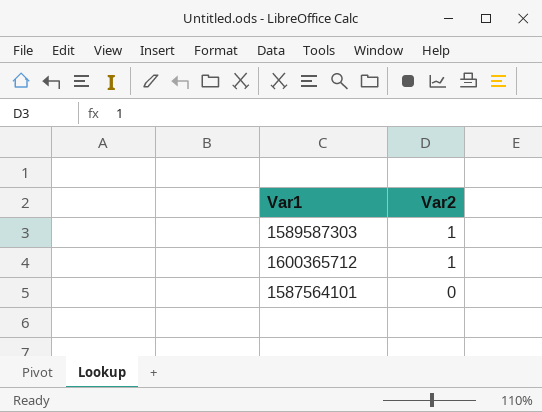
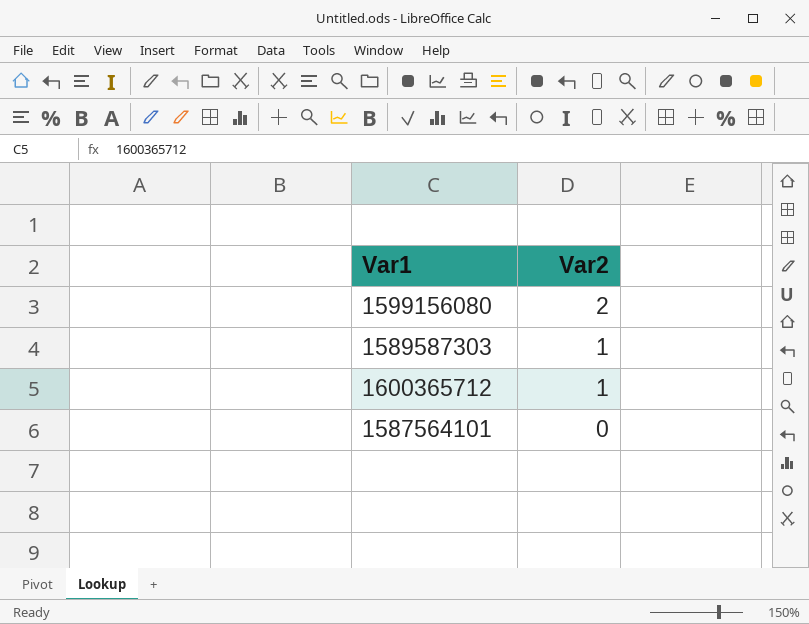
row 1599156080: none -> 2

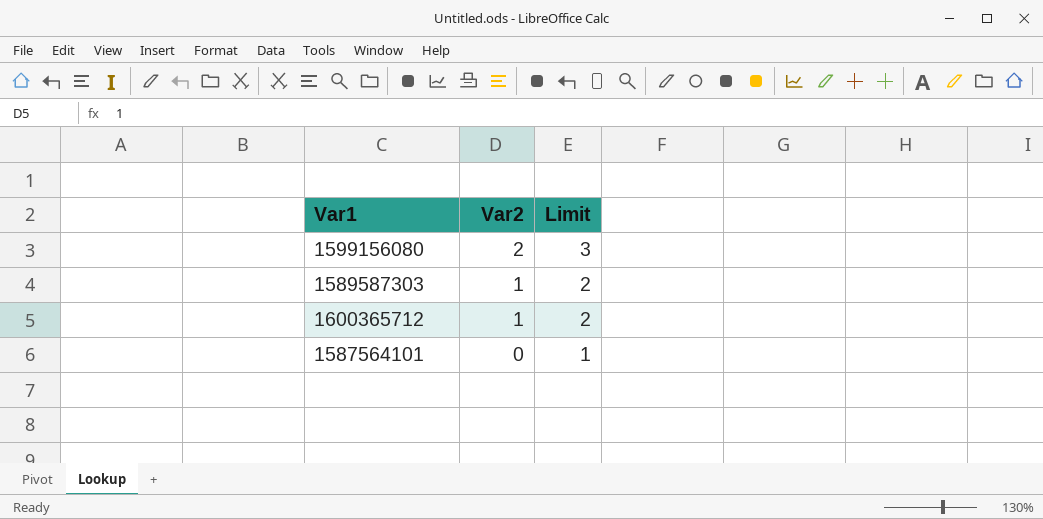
column Limit | formula: none -> [Var2] + 1

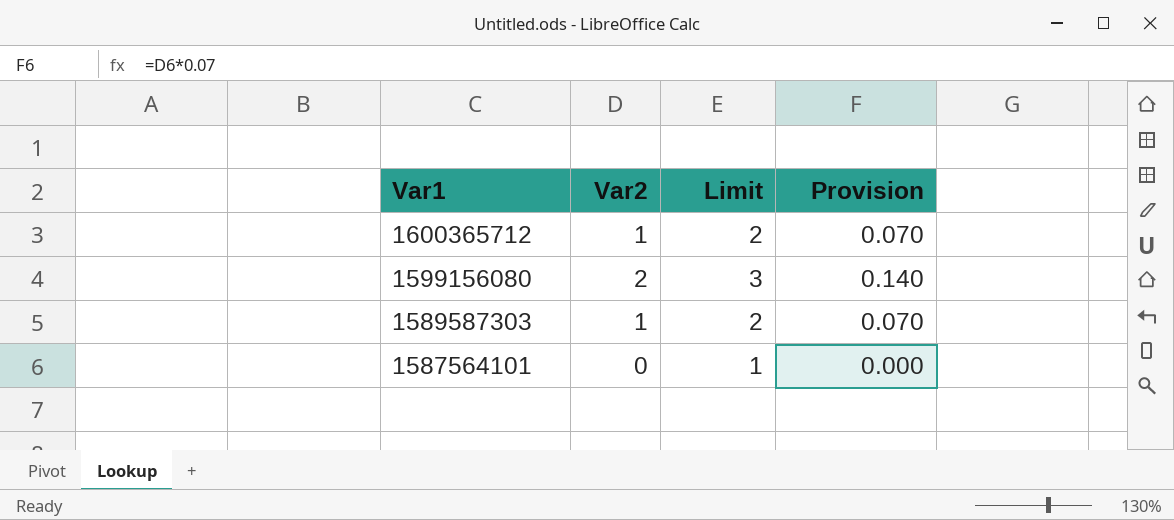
row order: Var2 descending -> Var1 descending
column Provision | formula: none -> [Var2] * 0.07

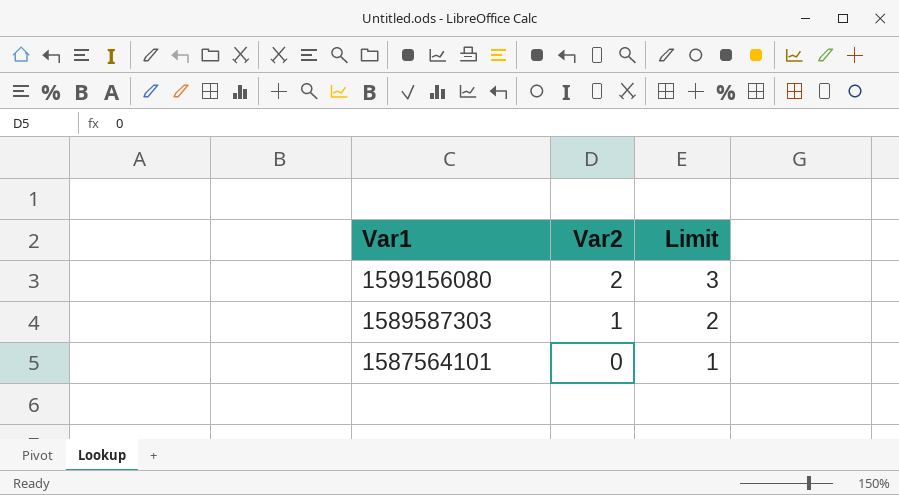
column Provision | formula: [Var2] * 0.07 -> none
row 1600365712: 1 | 2 | 0.070 -> none

